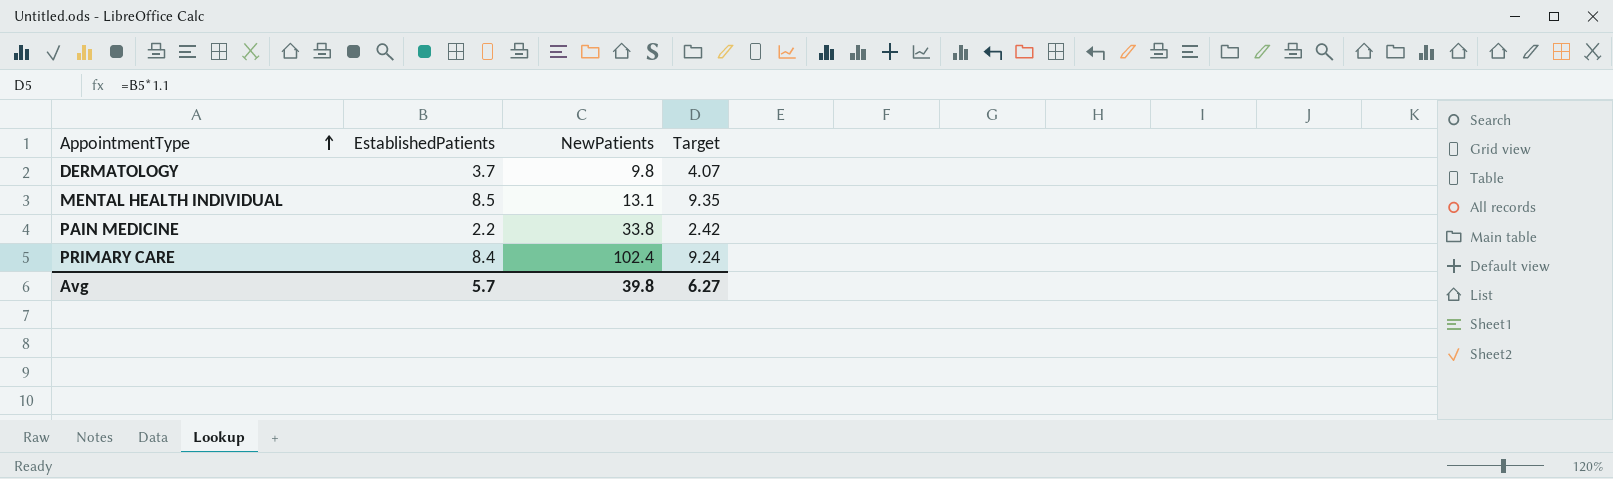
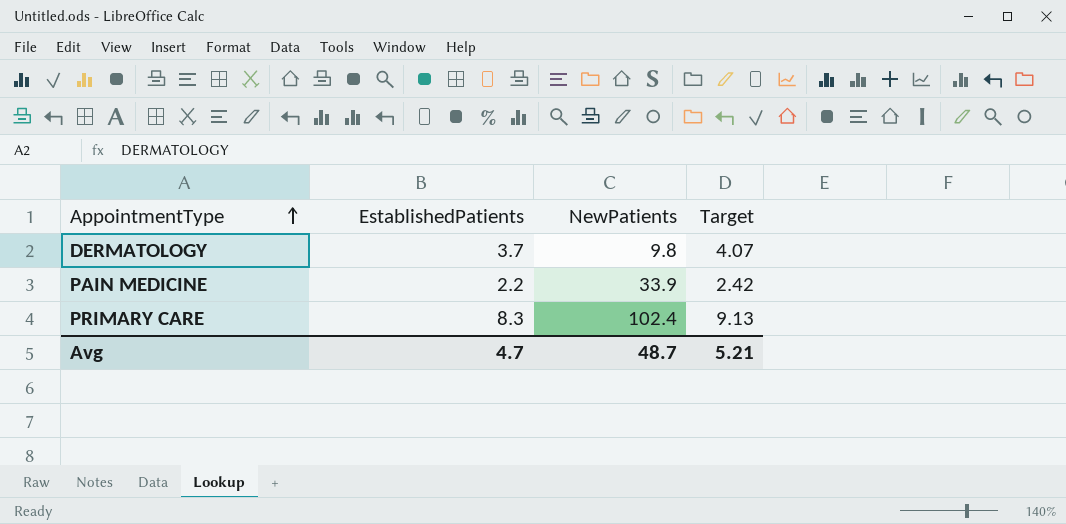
row MENTAL HEALTH INDIVIDUAL: 8.5 | 13.1 | 9.35 -> none
PAIN MEDICINE | NewPatients: 33.8 -> 33.9
PRIMARY CARE | EstablishedPatients: 8.4 -> 8.3
PRIMARY CARE | Target: 9.24 -> 9.13
Avg | EstablishedPatients: 5.7 -> 4.7
Avg | NewPatients: 39.8 -> 48.7
Avg | Target: 6.27 -> 5.21

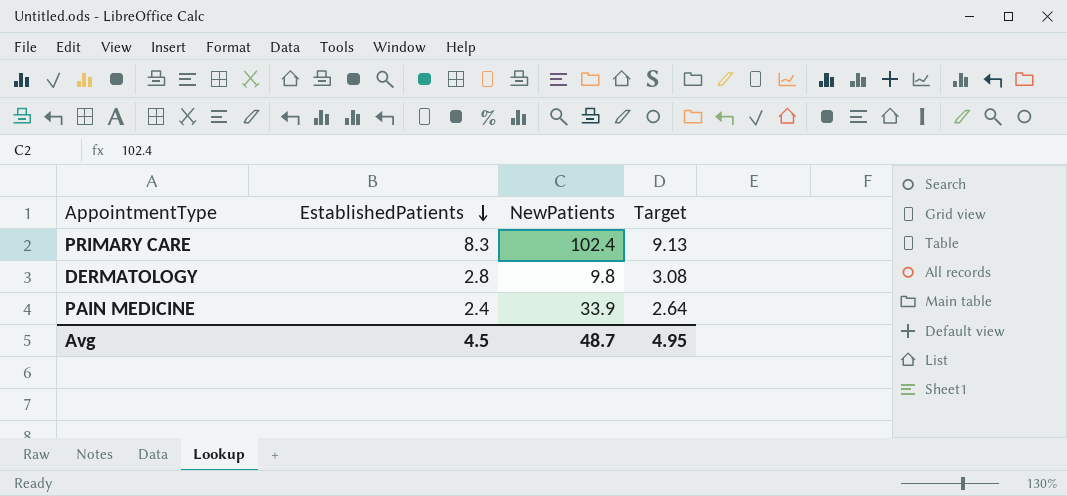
row order: AppointmentType ascending -> EstablishedPatients descending
DERMATOLOGY | EstablishedPatients: 3.7 -> 2.8
DERMATOLOGY | Target: 4.07 -> 3.08
PAIN MEDICINE | EstablishedPatients: 2.2 -> 2.4
PAIN MEDICINE | Target: 2.42 -> 2.64
Avg | EstablishedPatients: 4.7 -> 4.5
Avg | Target: 5.21 -> 4.95

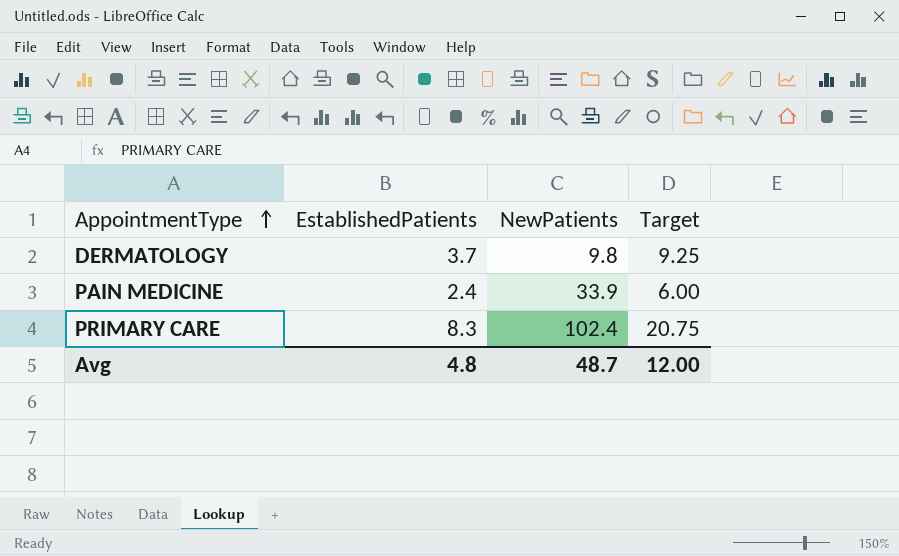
row order: EstablishedPatients descending -> AppointmentType ascending
column Target | formula: [EstablishedPatients] * 1.1 -> [EstablishedPatients] * 2.5
DERMATOLOGY | EstablishedPatients: 2.8 -> 3.7
Avg | EstablishedPatients: 4.5 -> 4.8
Avg | Target: 4.95 -> 12.00

